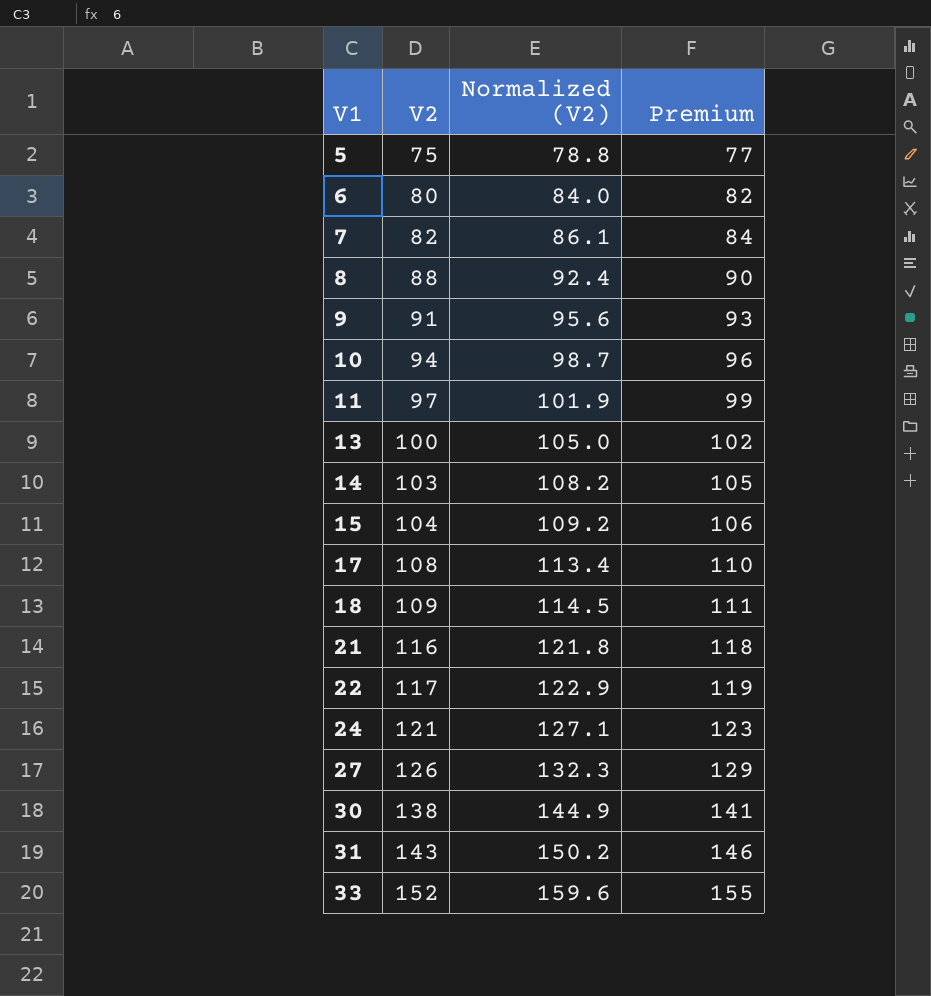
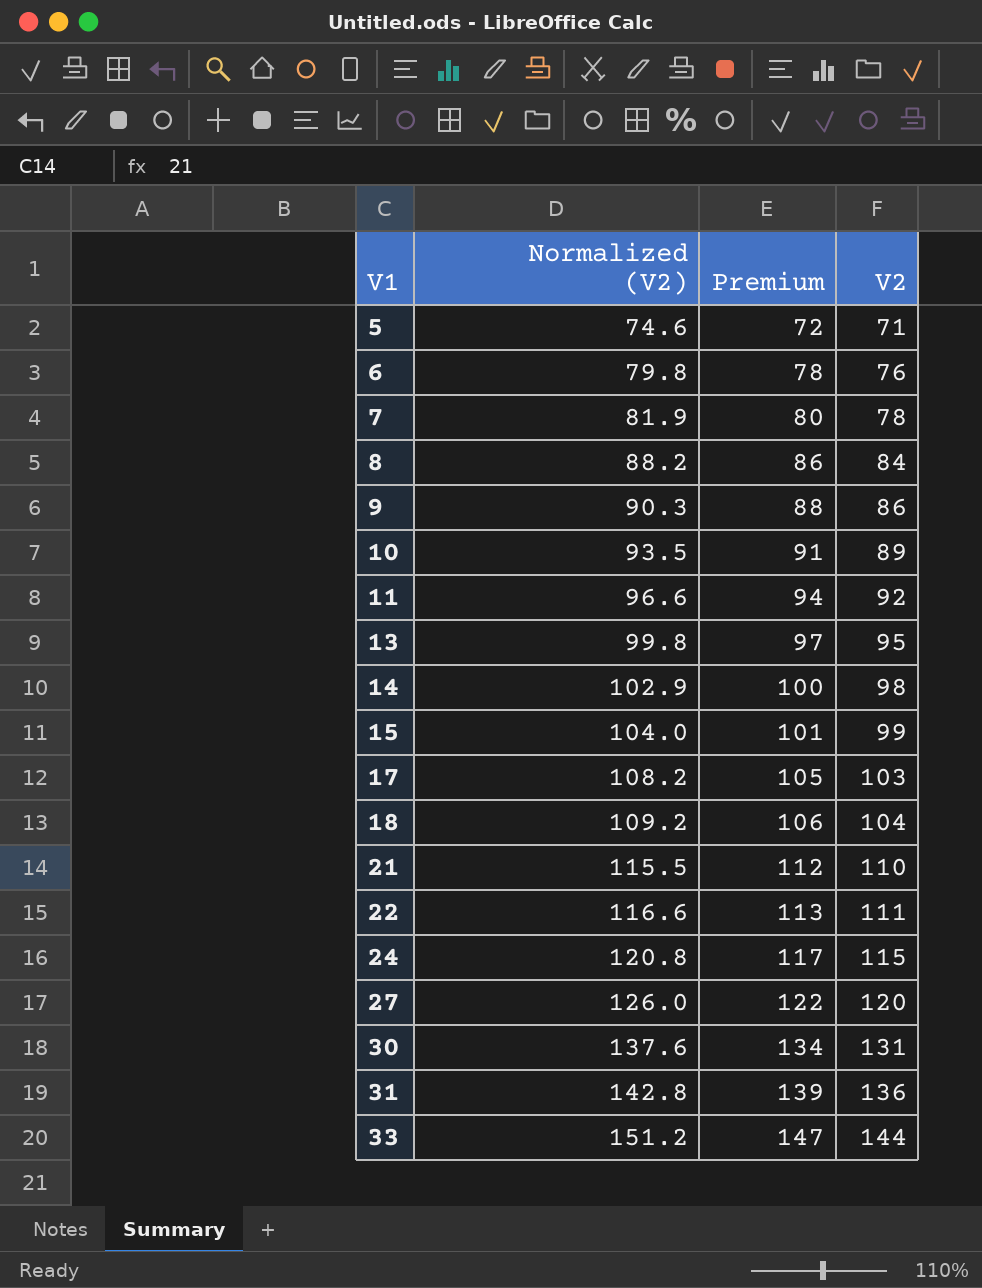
column V2 | position: 2 -> 4
5 | Normalized (V2): 78.8 -> 74.6
5 | Premium: 77 -> 72
5 | V2: 75 -> 71
6 | Normalized (V2): 84.0 -> 79.8
6 | Premium: 82 -> 78
6 | V2: 80 -> 76
7 | Normalized (V2): 86.1 -> 81.9
7 | Premium: 84 -> 80
7 | V2: 82 -> 78
8 | Normalized (V2): 92.4 -> 88.2
8 | Premium: 90 -> 86
8 | V2: 88 -> 84
9 | Normalized (V2): 95.6 -> 90.3
9 | Premium: 93 -> 88
9 | V2: 91 -> 86
10 | Normalized (V2): 98.7 -> 93.5
10 | Premium: 96 -> 91
10 | V2: 94 -> 89
11 | Normalized (V2): 101.9 -> 96.6
11 | Premium: 99 -> 94
11 | V2: 97 -> 92
13 | Normalized (V2): 105.0 -> 99.8
13 | Premium: 102 -> 97
13 | V2: 100 -> 95
14 | Normalized (V2): 108.2 -> 102.9
14 | Premium: 105 -> 100
14 | V2: 103 -> 98
15 | Normalized (V2): 109.2 -> 104.0
15 | Premium: 106 -> 101
15 | V2: 104 -> 99
17 | Normalized (V2): 113.4 -> 108.2
17 | Premium: 110 -> 105
17 | V2: 108 -> 103
18 | Normalized (V2): 114.5 -> 109.2
18 | Premium: 111 -> 106
18 | V2: 109 -> 104
21 | Normalized (V2): 121.8 -> 115.5
21 | Premium: 118 -> 112
21 | V2: 116 -> 110
22 | Normalized (V2): 122.9 -> 116.6
22 | Premium: 119 -> 113
22 | V2: 117 -> 111
24 | Normalized (V2): 127.1 -> 120.8
24 | Premium: 123 -> 117
24 | V2: 121 -> 115
27 | Normalized (V2): 132.3 -> 126.0
27 | Premium: 129 -> 122
27 | V2: 126 -> 120
30 | Normalized (V2): 144.9 -> 137.6
30 | Premium: 141 -> 134
30 | V2: 138 -> 131
31 | Normalized (V2): 150.2 -> 142.8
31 | Premium: 146 -> 139
31 | V2: 143 -> 136
33 | Normalized (V2): 159.6 -> 151.2
33 | Premium: 155 -> 147
33 | V2: 152 -> 144

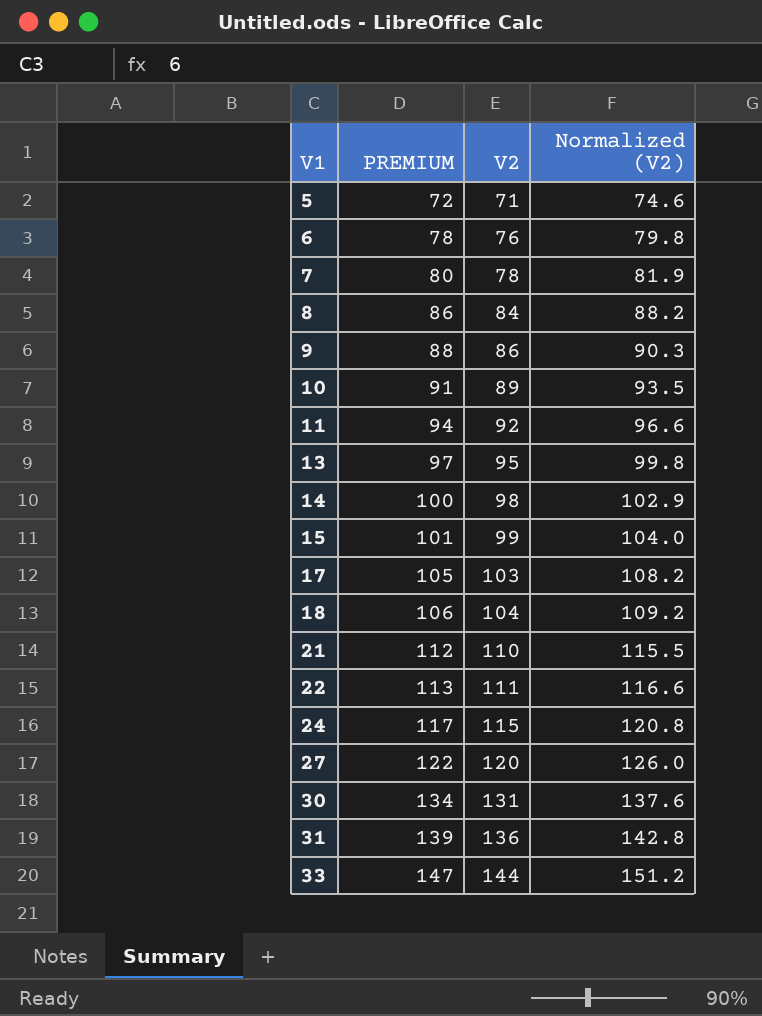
column name: Premium -> PREMIUM
column Normalized (V2) | position: 2 -> 4

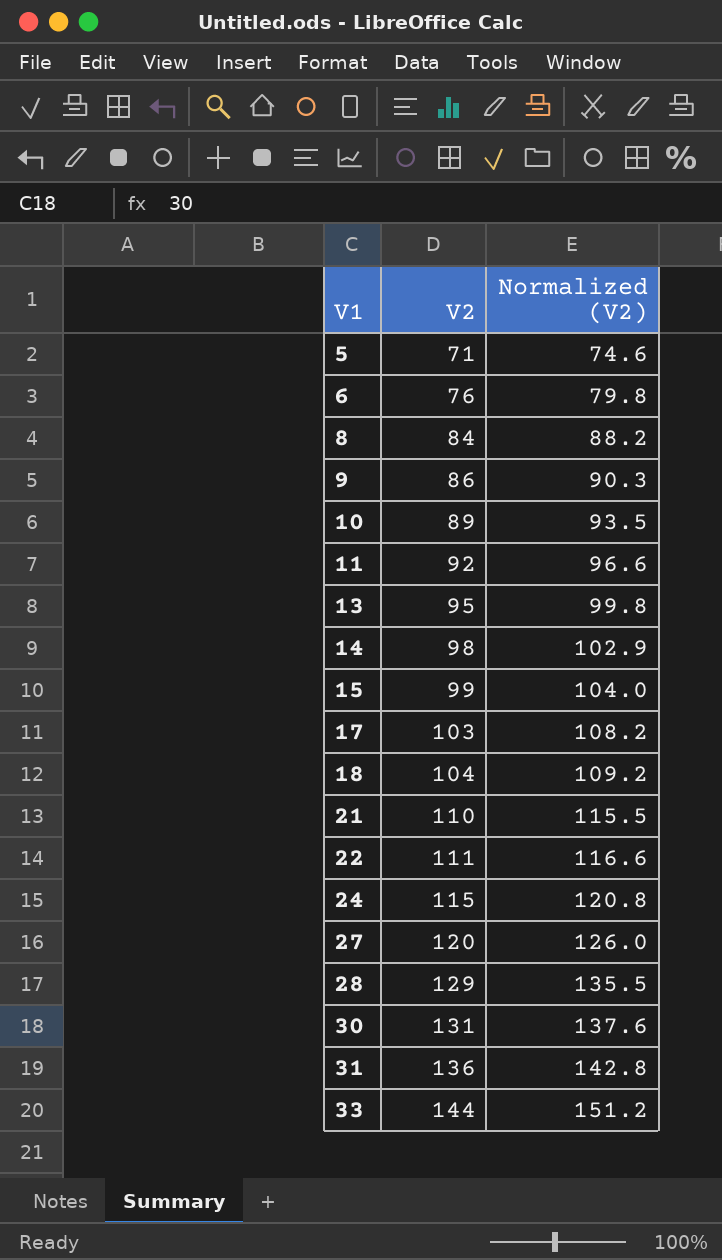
column PREMIUM | formula: [V2] * 1.02 -> none
row 7: 80 | 78 | 81.9 -> none
row 28: none -> 129 | 135.5

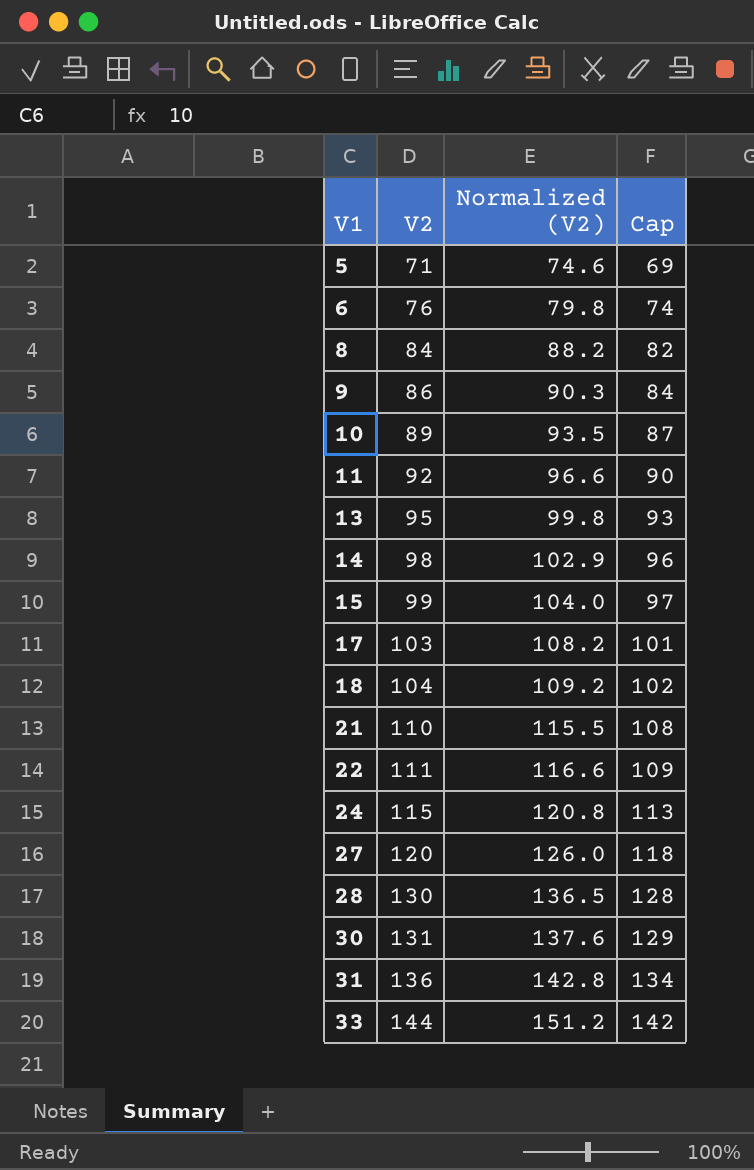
column Cap | formula: none -> [V2] - 2
28 | V2: 129 -> 130
28 | Normalized (V2): 135.5 -> 136.5

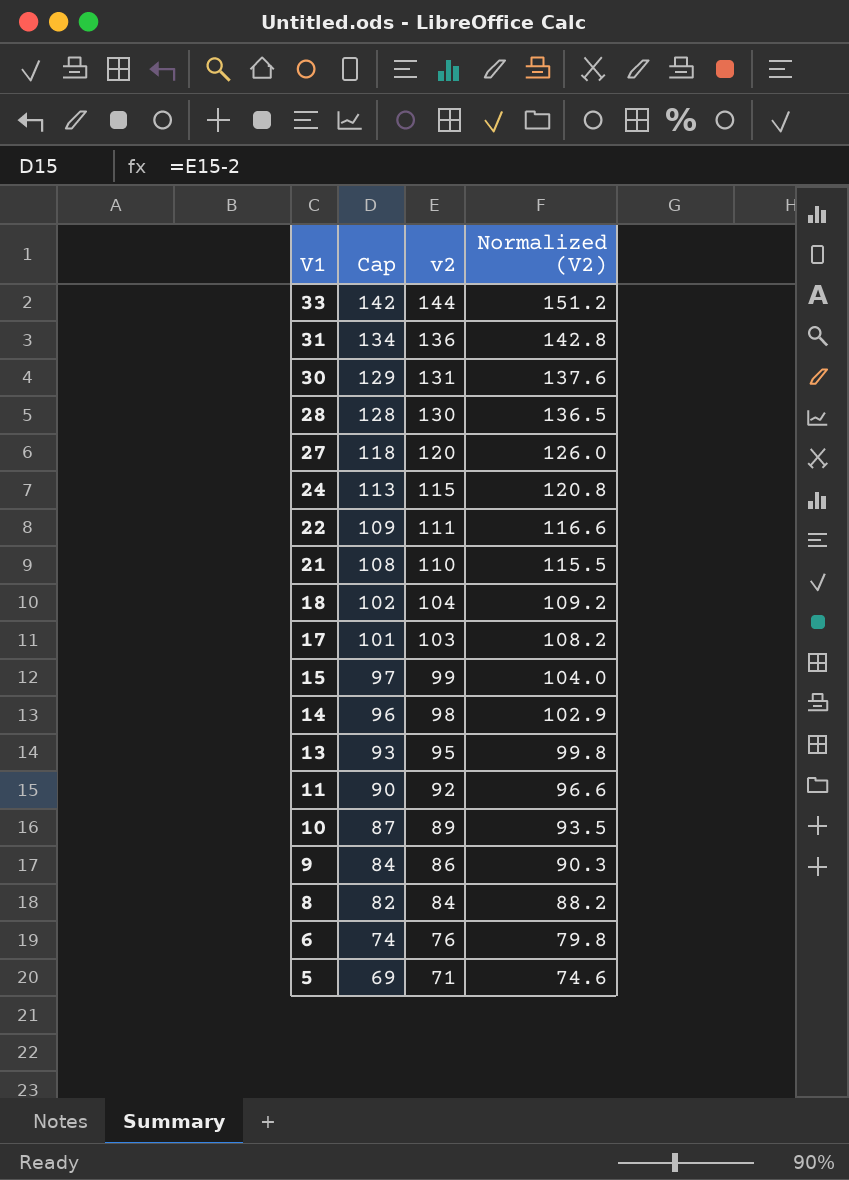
row order: V1 ascending -> V1 descending
column Cap | position: 4 -> 2
column name: V2 -> v2

